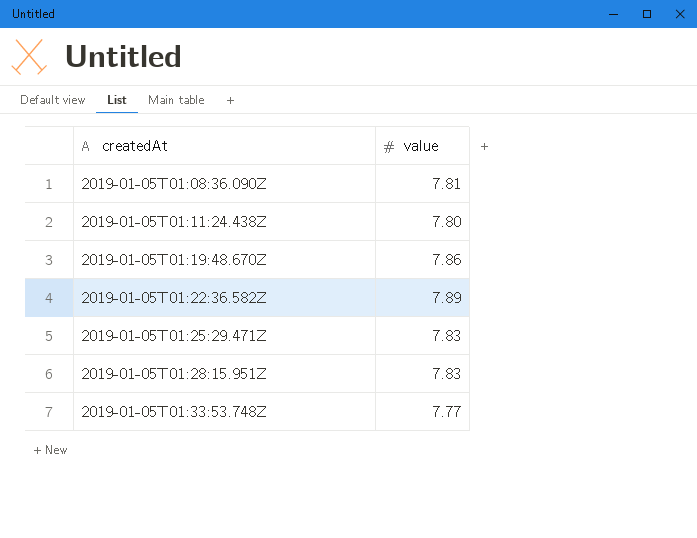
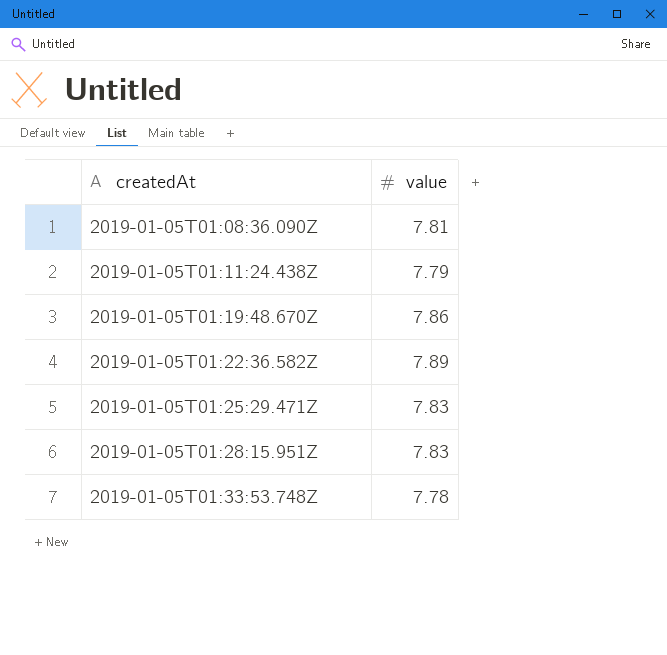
2019-01-05T01:11:24.438Z | value: 7.80 -> 7.79
2019-01-05T01:33:53.748Z | value: 7.77 -> 7.78

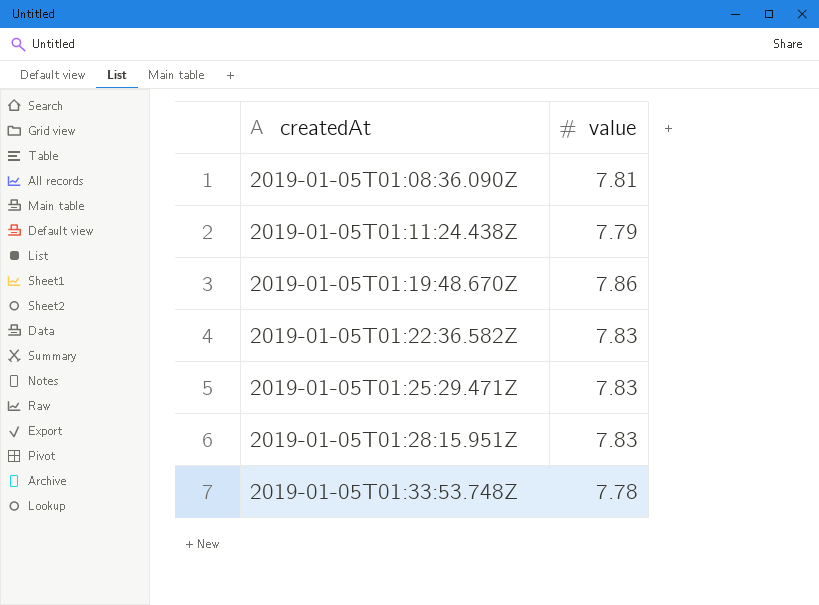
2019-01-05T01:22:36.582Z | value: 7.89 -> 7.83

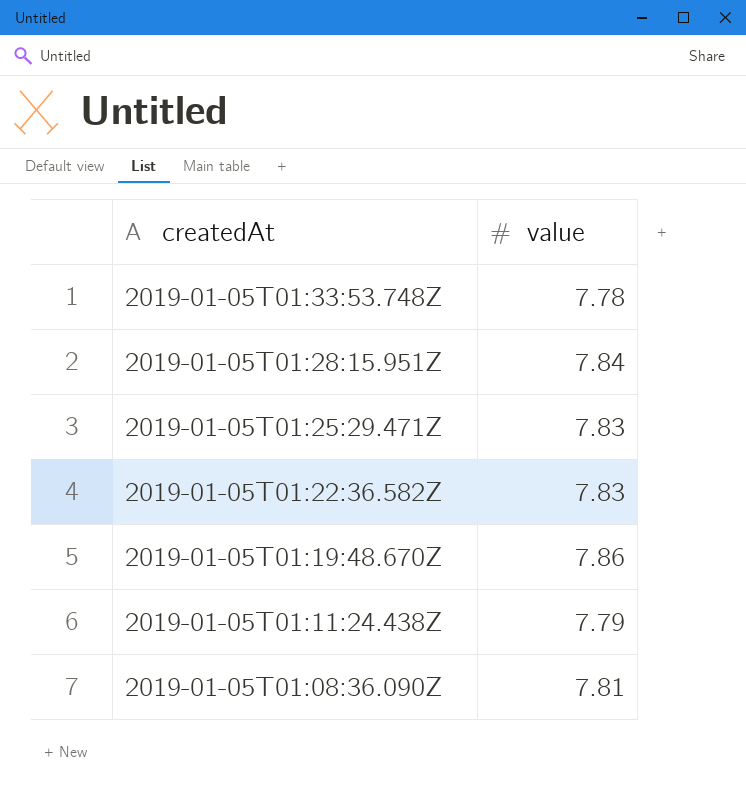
row order: createdAt ascending -> createdAt descending
2019-01-05T01:28:15.951Z | value: 7.83 -> 7.84

